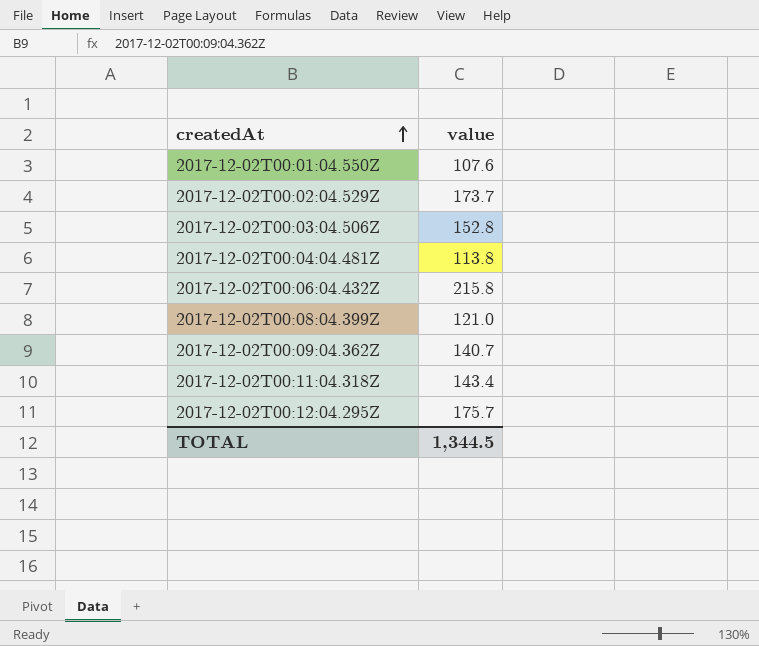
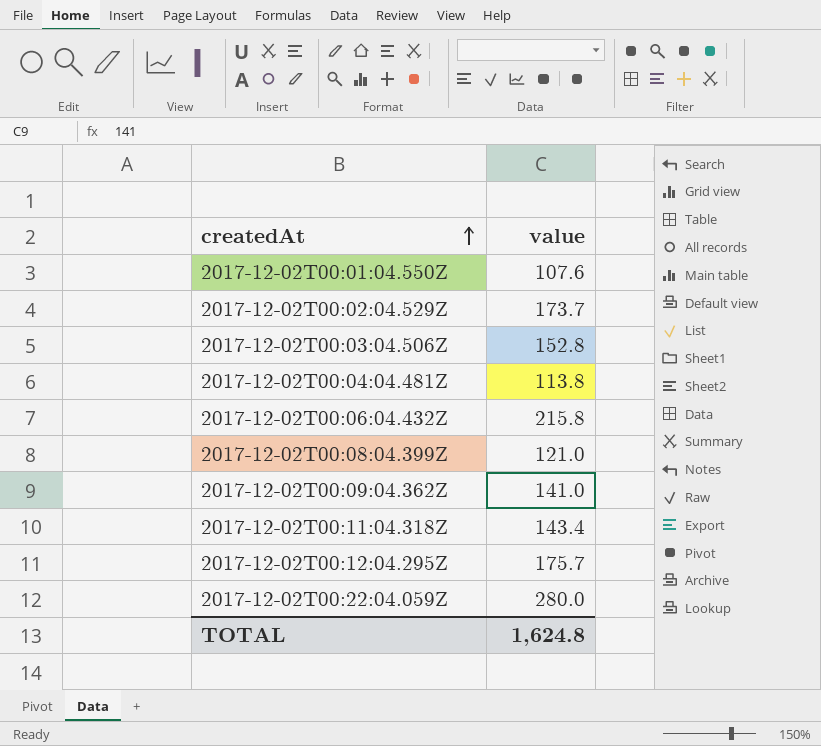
2017-12-02T00:09:04.362Z | value: 140.7 -> 141.0
row 2017-12-02T00:22:04.059Z: none -> 280.0
TOTAL | value: 1,344.5 -> 1,624.8

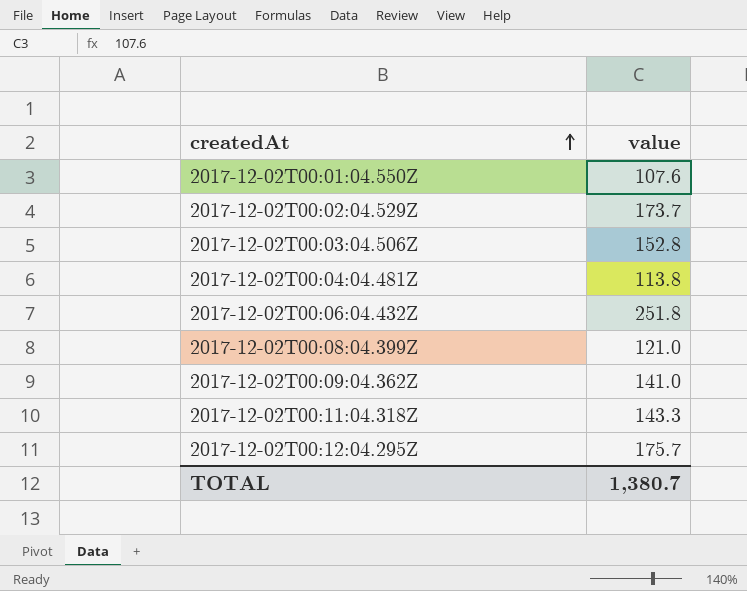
row 2017-12-02T00:22:04.059Z: 280.0 -> none
2017-12-02T00:06:04.432Z | value: 215.8 -> 251.8
2017-12-02T00:11:04.318Z | value: 143.4 -> 143.3
TOTAL | value: 1,624.8 -> 1,380.7

